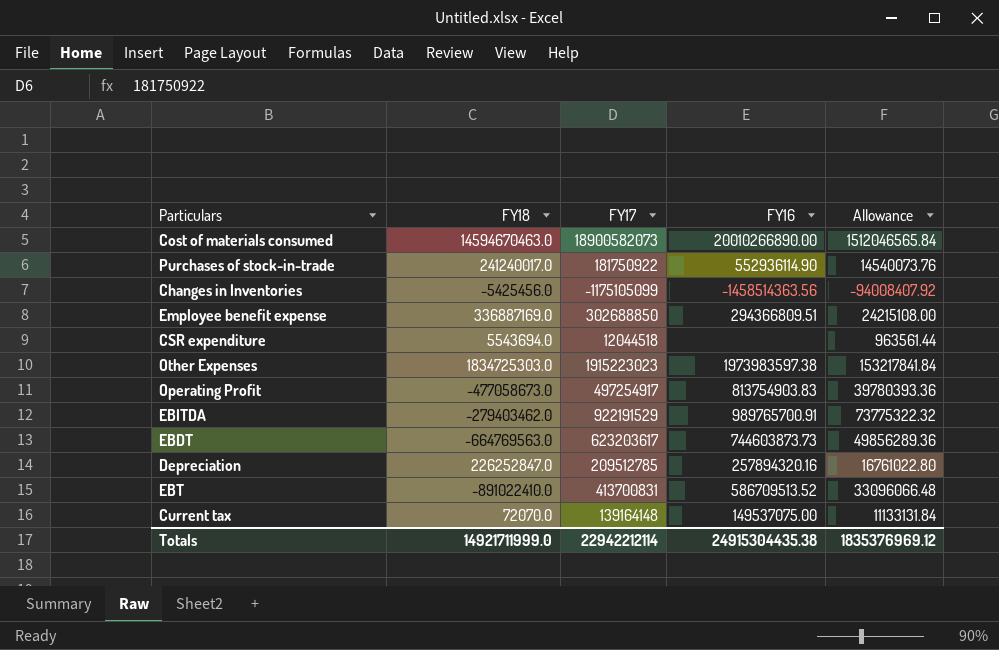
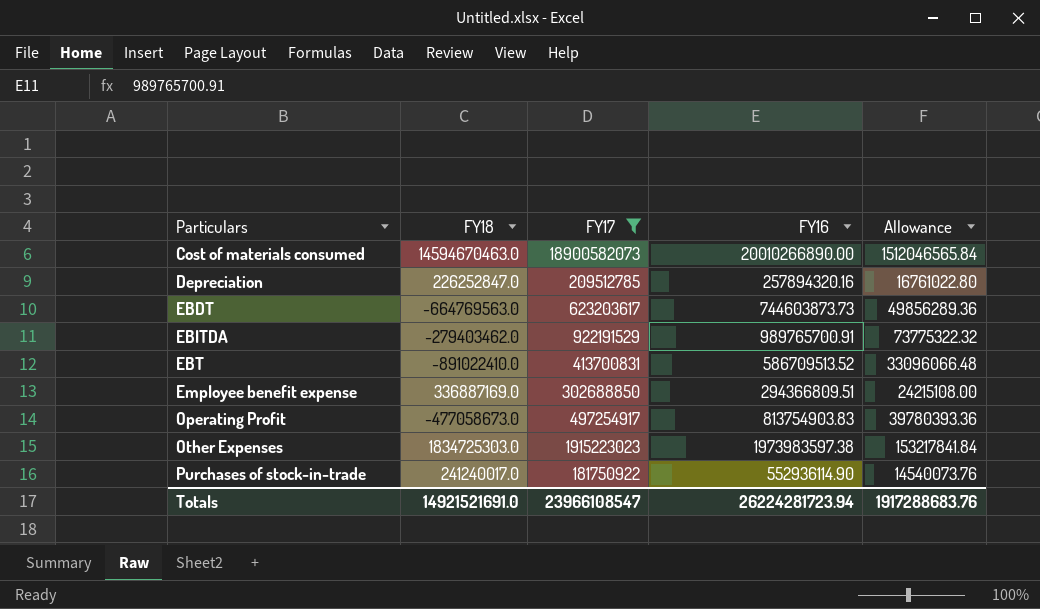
filter: none -> FY17 >= 181750922
row order: none -> Particulars ascending
Totals | FY18: 14921711999.0 -> 14921521691.0
Totals | FY17: 22942212114 -> 23966108547
Totals | FY16: 24915304435.38 -> 26224281723.94
Totals | Allowance: 1835376969.12 -> 1917288683.76

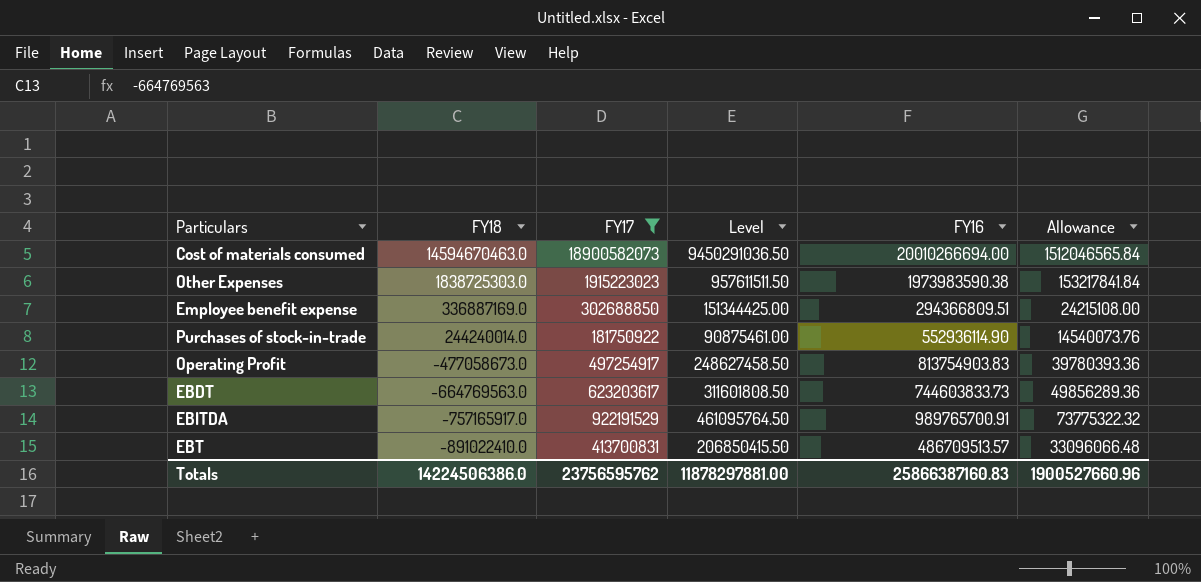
row order: Particulars ascending -> FY18 descending
column Level | formula: none -> [FY17] * 0.5
row Depreciation: 226252847.0 | 209512785 | 257894320.16 | 16761022.80 -> none
Cost of materials consumed | FY16: 20010266890.00 -> 20010266694.00
Other Expenses | FY18: 1834725303.0 -> 1838725303.0
Other Expenses | FY16: 1973983597.38 -> 1973983590.38
Purchases of stock-in-trade | FY18: 241240017.0 -> 244240014.0
EBDT | FY16: 744603873.73 -> 744603833.73
EBITDA | FY18: -279403462.0 -> -757165917.0
EBT | FY16: 586709513.52 -> 486709513.57
Totals | FY18: 14921521691.0 -> 14224506386.0
Totals | FY17: 23966108547 -> 23756595762
Totals | FY16: 26224281723.94 -> 25866387160.83
Totals | Allowance: 1917288683.76 -> 1900527660.96

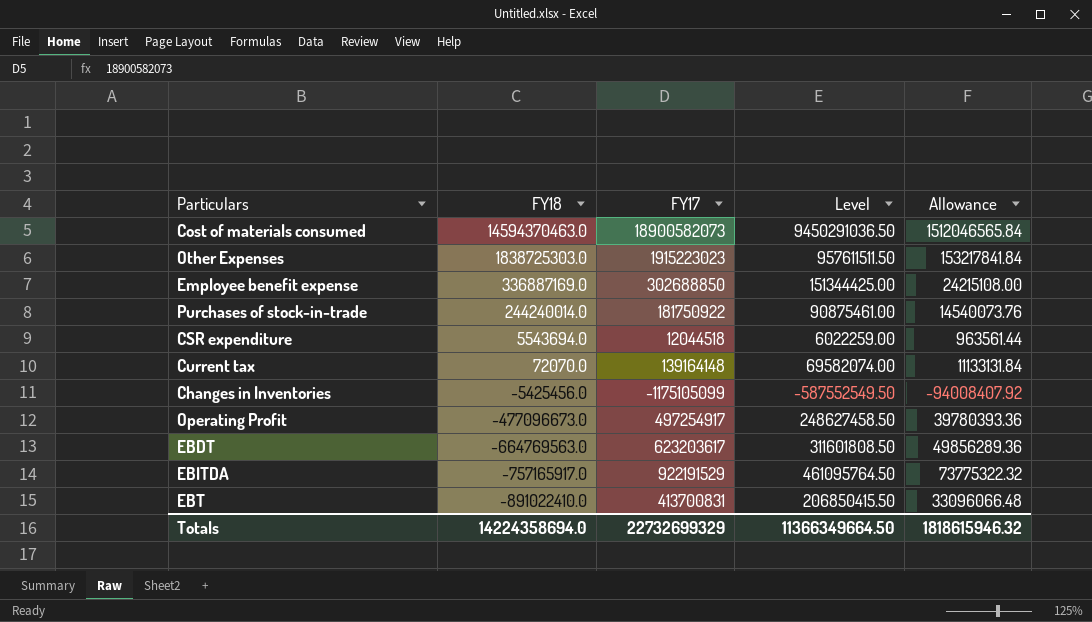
filter: FY17 >= 181750922 -> none
column FY16 | position: 5 -> none
Cost of materials consumed | FY18: 14594670463.0 -> 14594370463.0
Operating Profit | FY18: -477058673.0 -> -477096673.0
Totals | FY18: 14224506386.0 -> 14224358694.0
Totals | FY17: 23756595762 -> 22732699329
Totals | Level: 11878297881.00 -> 11366349664.50
Totals | Allowance: 1900527660.96 -> 1818615946.32

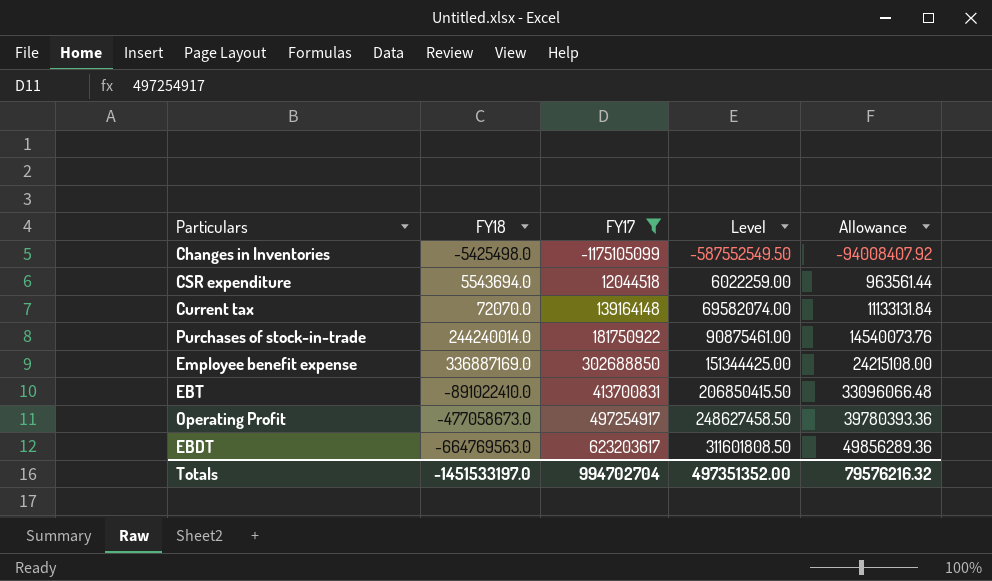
filter: none -> FY17 <= 623203617
row order: FY18 descending -> FY17 ascending
Changes in Inventories | FY18: -5425456.0 -> -5425498.0
Operating Profit | FY18: -477096673.0 -> -477058673.0
Totals | FY18: 14224358694.0 -> -1451533197.0
Totals | FY17: 22732699329 -> 994702704
Totals | Level: 11366349664.50 -> 497351352.00
Totals | Allowance: 1818615946.32 -> 79576216.32

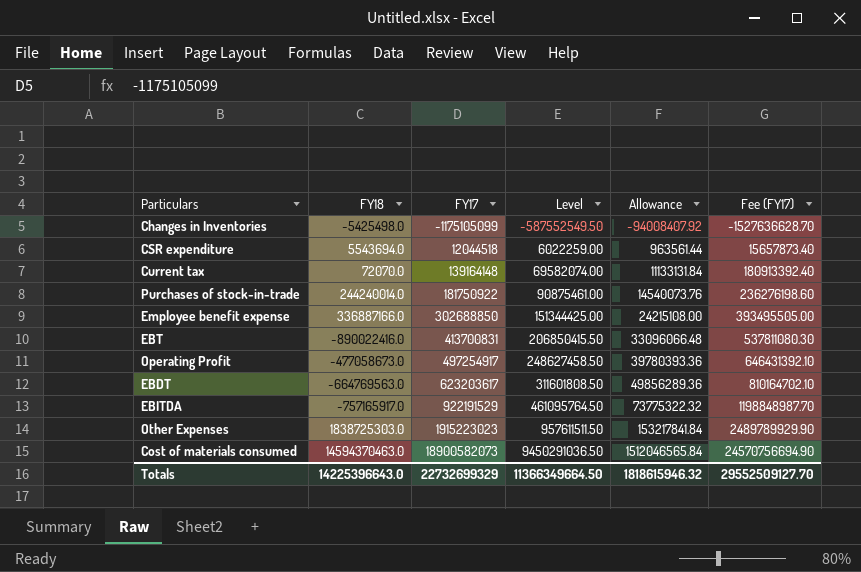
filter: FY17 <= 623203617 -> none
column Fee (FY17) | formula: none -> [FY17] * 1.3
Employee benefit expense | FY18: 336887169.0 -> 336887166.0
EBT | FY18: -891022410.0 -> -890022416.0
Totals | FY18: -1451533197.0 -> 14225396643.0
Totals | FY17: 994702704 -> 22732699329
Totals | Level: 497351352.00 -> 11366349664.50
Totals | Allowance: 79576216.32 -> 1818615946.32

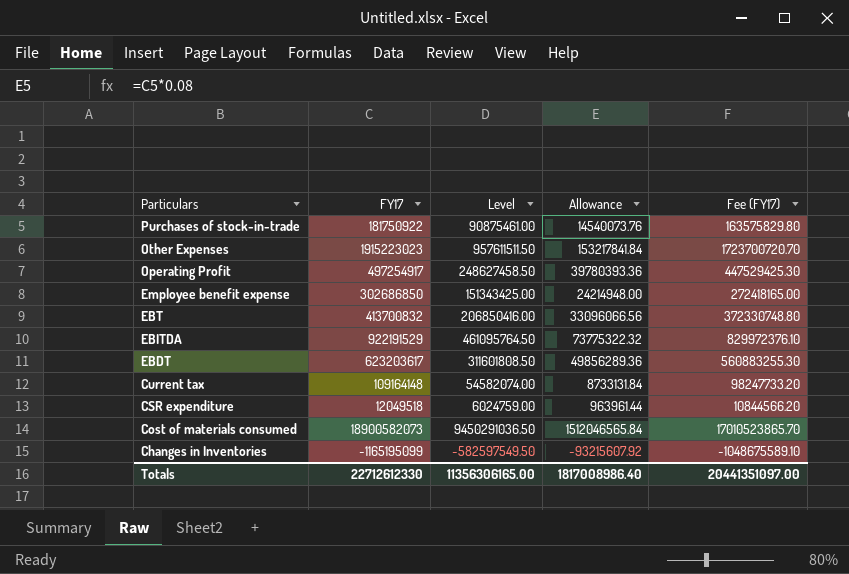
row order: FY17 ascending -> Particulars descending
column FY18 | position: 2 -> none
column Fee (FY17) | formula: [FY17] * 1.3 -> [FY17] * 0.9
Employee benefit expense | FY17: 302688850 -> 302686850
Employee benefit expense | Level: 151344425.00 -> 151343425.00
Employee benefit expense | Allowance: 24215108.00 -> 24214948.00
EBT | FY17: 413700831 -> 413700832
EBT | Level: 206850415.50 -> 206850416.00
EBT | Allowance: 33096066.48 -> 33096066.56
Current tax | FY17: 139164148 -> 109164148
Current tax | Level: 69582074.00 -> 54582074.00
Current tax | Allowance: 11133131.84 -> 8733131.84
CSR expenditure | FY17: 12044518 -> 12049518
CSR expenditure | Level: 6022259.00 -> 6024759.00
CSR expenditure | Allowance: 963561.44 -> 963961.44
Changes in Inventories | FY17: -1175105099 -> -1165195099
Changes in Inventories | Level: -587552549.50 -> -582597549.50
Changes in Inventories | Allowance: -94008407.92 -> -93215607.92
Totals | FY17: 22732699329 -> 22712612330
Totals | Level: 11366349664.50 -> 11356306165.00
Totals | Allowance: 1818615946.32 -> 1817008986.40
Totals | Fee (FY17): 29552509127.70 -> 20441351097.00

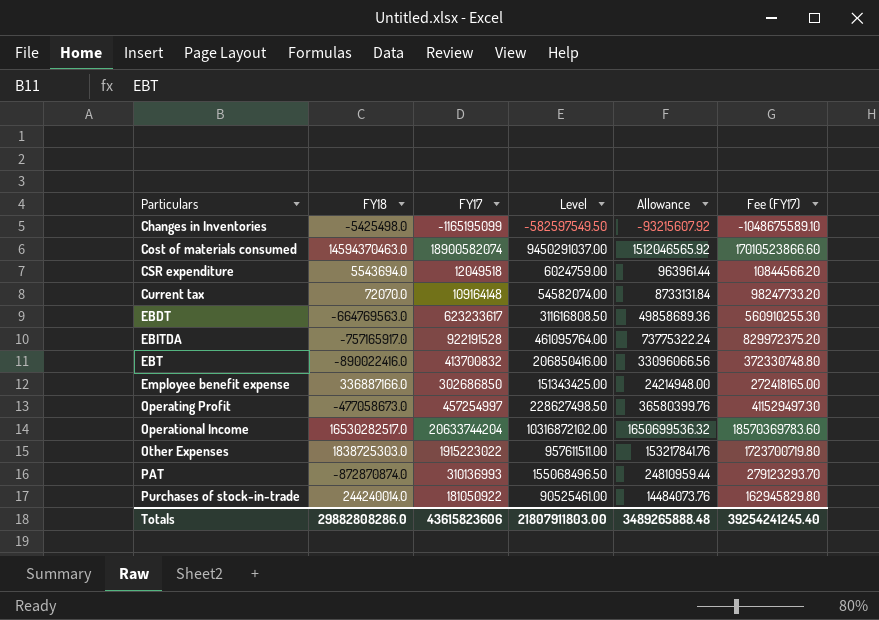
row order: Particulars descending -> Particulars ascending
column FY18 | position: none -> 2
Cost of materials consumed | FY17: 18900582073 -> 18900582074
Cost of materials consumed | Level: 9450291036.50 -> 9450291037.00
Cost of materials consumed | Allowance: 1512046565.84 -> 1512046565.92
Cost of materials consumed | Fee (FY17): 17010523865.70 -> 17010523866.60
EBDT | FY17: 623203617 -> 623233617
EBDT | Level: 311601808.50 -> 311616808.50
EBDT | Allowance: 49856289.36 -> 49858689.36
EBDT | Fee (FY17): 560883255.30 -> 560910255.30
EBITDA | FY17: 922191529 -> 922191528
EBITDA | Level: 461095764.50 -> 461095764.00
EBITDA | Allowance: 73775322.32 -> 73775322.24
EBITDA | Fee (FY17): 829972376.10 -> 829972375.20
Operating Profit | FY17: 497254917 -> 457254997
Operating Profit | Level: 248627458.50 -> 228627498.50
Operating Profit | Allowance: 39780393.36 -> 36580399.76
Operating Profit | Fee (FY17): 447529425.30 -> 411529497.30
row Operational Income: none -> 16530282517.0 | 20633744204 | 10316872102.00 | 1650699536.32 | 18570369783.60
Other Expenses | FY17: 1915223023 -> 1915223022
Other Expenses | Level: 957611511.50 -> 957611511.00
Other Expenses | Allowance: 153217841.84 -> 153217841.76
Other Expenses | Fee (FY17): 1723700720.70 -> 1723700719.80
row PAT: none -> -872870874.0 | 310136993 | 155068496.50 | 24810959.44 | 279123293.70
Purchases of stock-in-trade | FY17: 181750922 -> 181050922
Purchases of stock-in-trade | Level: 90875461.00 -> 90525461.00
Purchases of stock-in-trade | Allowance: 14540073.76 -> 14484073.76
Purchases of stock-in-trade | Fee (FY17): 163575829.80 -> 162945829.80
Totals | FY17: 22712612330 -> 43615823606
Totals | Level: 11356306165.00 -> 21807911803.00
Totals | Allowance: 1817008986.40 -> 3489265888.48
Totals | Fee (FY17): 20441351097.00 -> 39254241245.40

